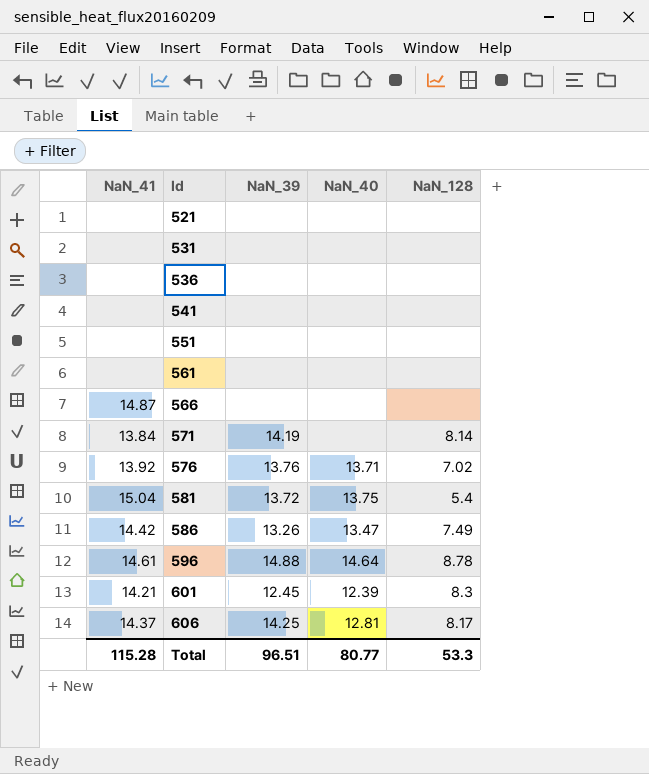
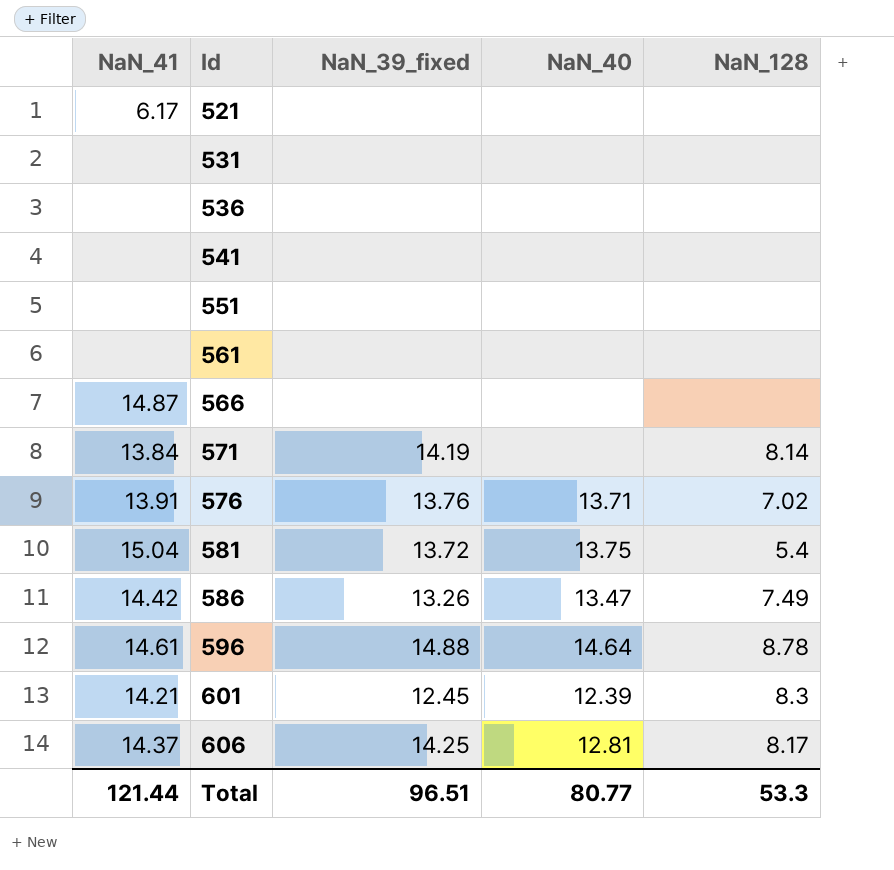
column name: NaN_39 -> NaN_39_fixed
521 | NaN_41: none -> 6.17
576 | NaN_41: 13.92 -> 13.91
Total | NaN_41: 115.28 -> 121.44

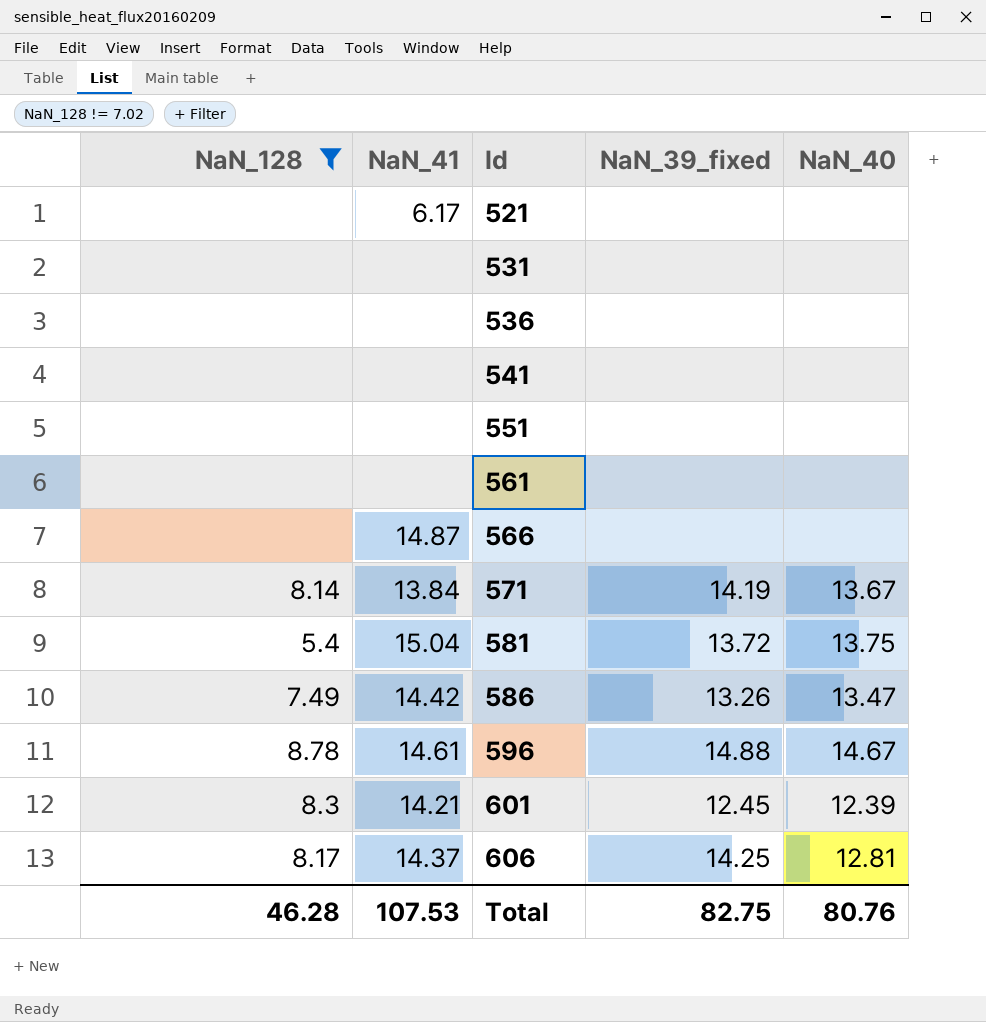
filter: none -> NaN_128 != 7.02
column NaN_128 | position: 5 -> 1
571 | NaN_40: none -> 13.67
596 | NaN_40: 14.64 -> 14.67
Total | NaN_128: 53.3 -> 46.28
Total | NaN_41: 121.44 -> 107.53
Total | NaN_39_fixed: 96.51 -> 82.75
Total | NaN_40: 80.77 -> 80.76

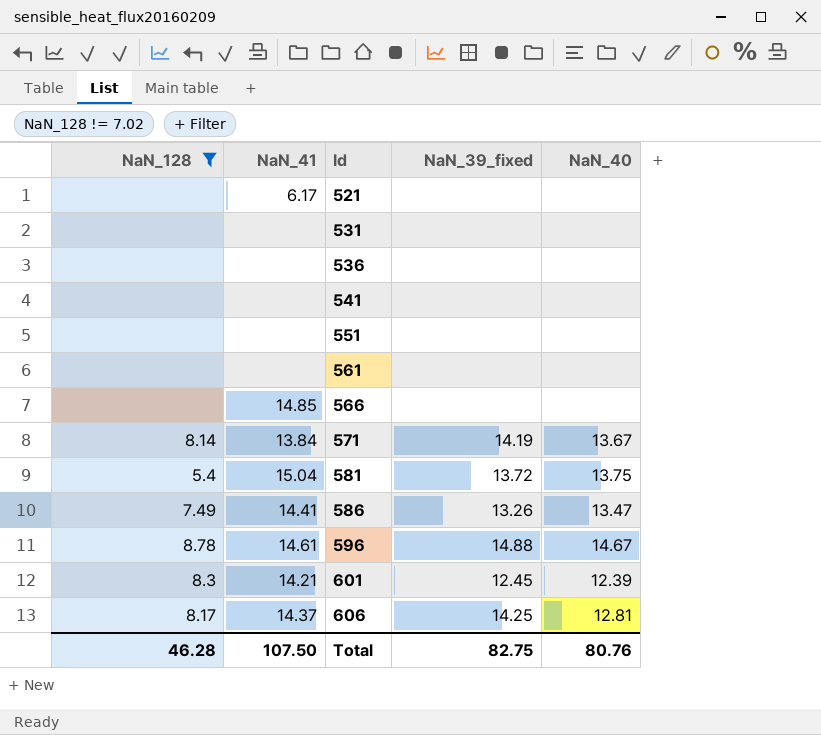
566 | NaN_41: 14.87 -> 14.85
586 | NaN_41: 14.42 -> 14.41
Total | NaN_41: 107.53 -> 107.50

